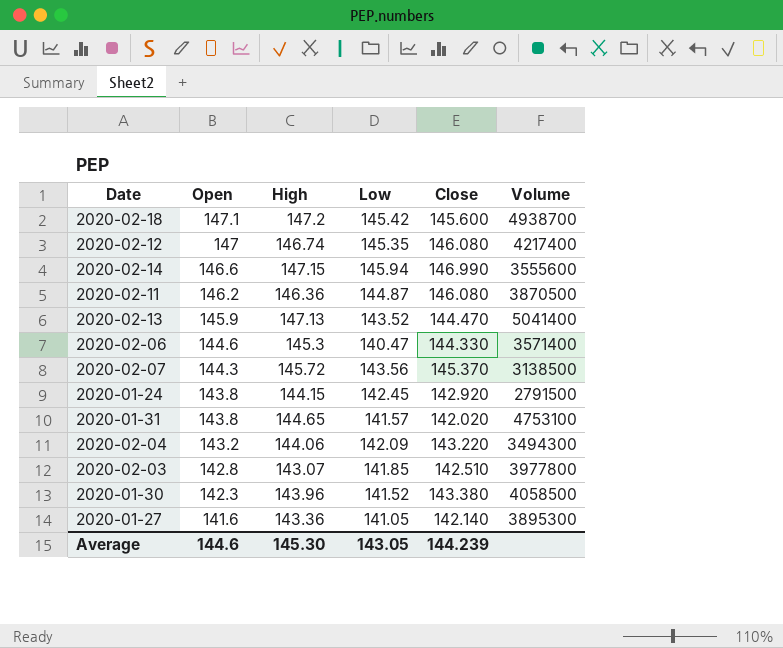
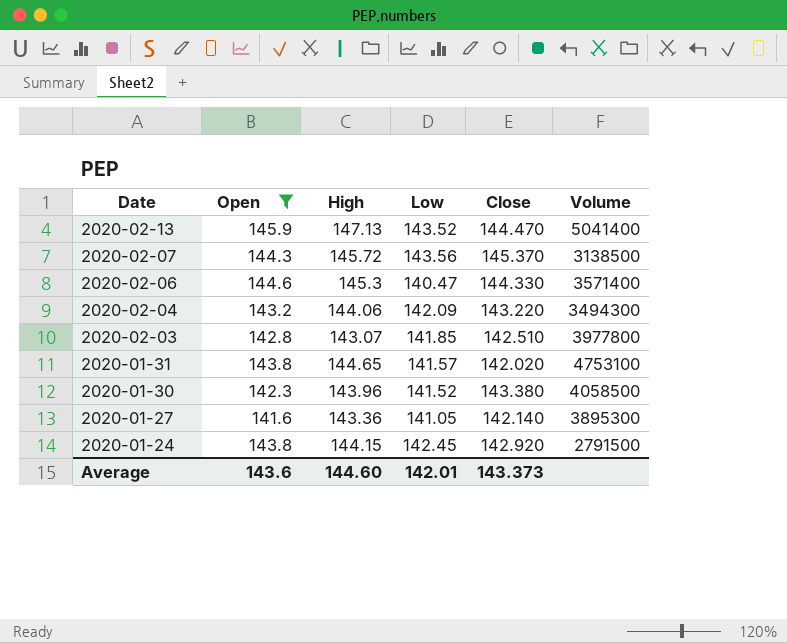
filter: none -> Open <= 145.9
row order: Open descending -> Date descending
Average | Open: 144.6 -> 143.6
Average | High: 145.30 -> 144.60
Average | Low: 143.05 -> 142.01
Average | Close: 144.239 -> 143.373

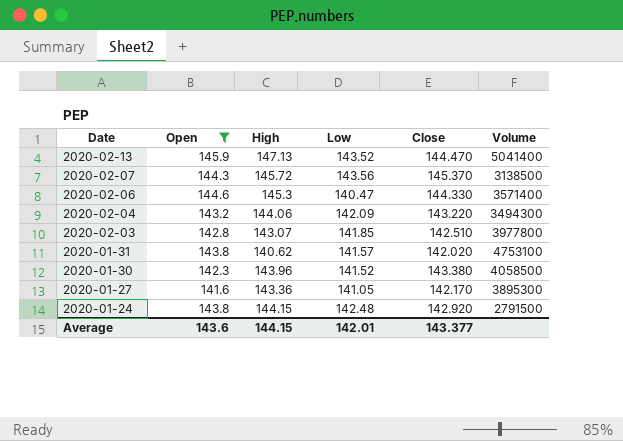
2020-01-31 | High: 144.65 -> 140.62
2020-01-27 | Close: 142.140 -> 142.170
2020-01-24 | Low: 142.45 -> 142.48
Average | High: 144.60 -> 144.15
Average | Close: 143.373 -> 143.377

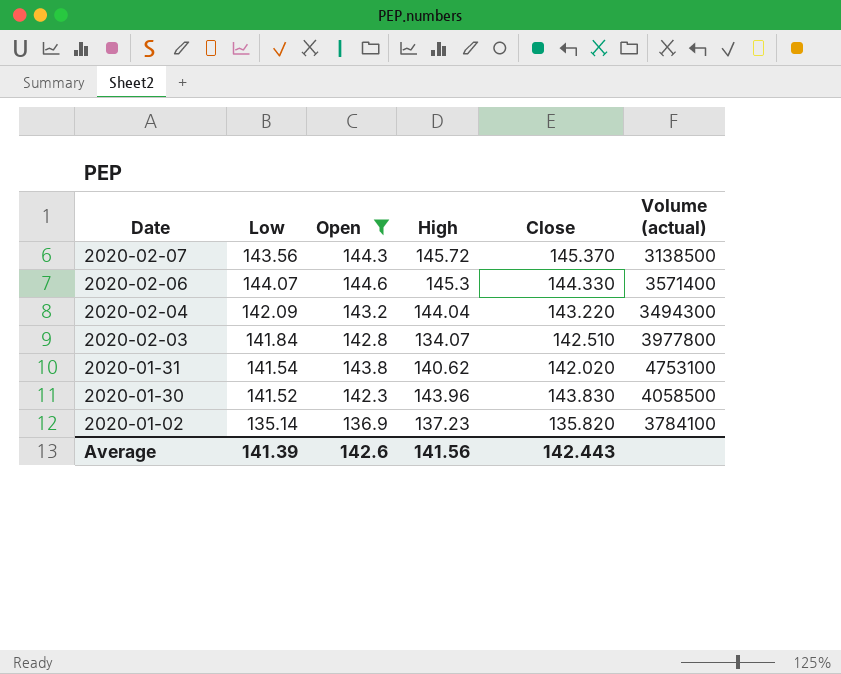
column Low | position: 4 -> 2
column name: Volume -> Volume (actual)
row 2020-02-13: 145.9 | 147.13 | 143.52 | 144.470 | 5041400 -> none
row 2020-01-27: 141.6 | 143.36 | 141.05 | 142.170 | 3895300 -> none
row 2020-01-24: 143.8 | 144.15 | 142.48 | 142.920 | 2791500 -> none
2020-02-06 | Low: 140.47 -> 144.07
2020-02-04 | High: 144.06 -> 144.04
2020-02-03 | Low: 141.85 -> 141.84
2020-02-03 | High: 143.07 -> 134.07
2020-01-31 | Low: 141.57 -> 141.54
2020-01-30 | Close: 143.380 -> 143.830
row 2020-01-02: none -> 135.14 | 136.9 | 137.23 | 135.820 | 3784100
Average | Low: 142.01 -> 141.39
Average | Open: 143.6 -> 142.6
Average | High: 144.15 -> 141.56
Average | Close: 143.377 -> 142.443

